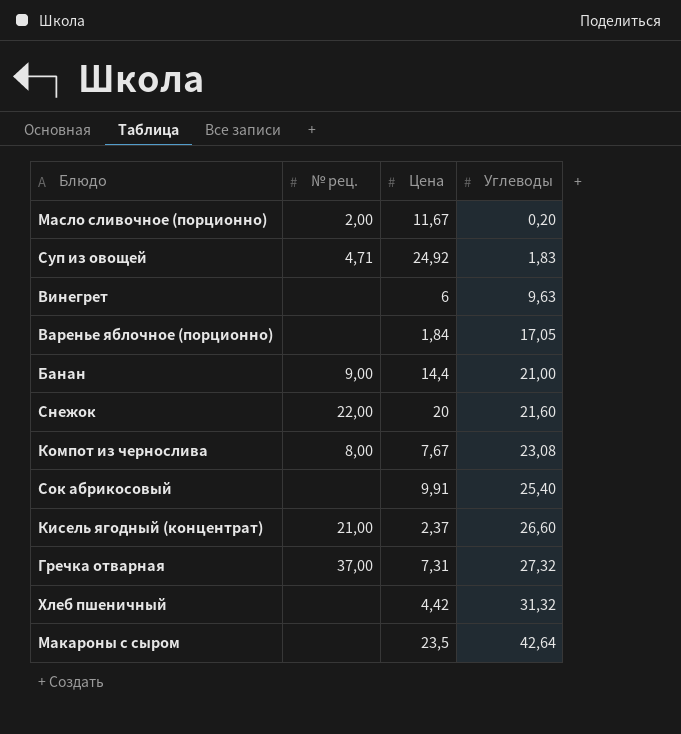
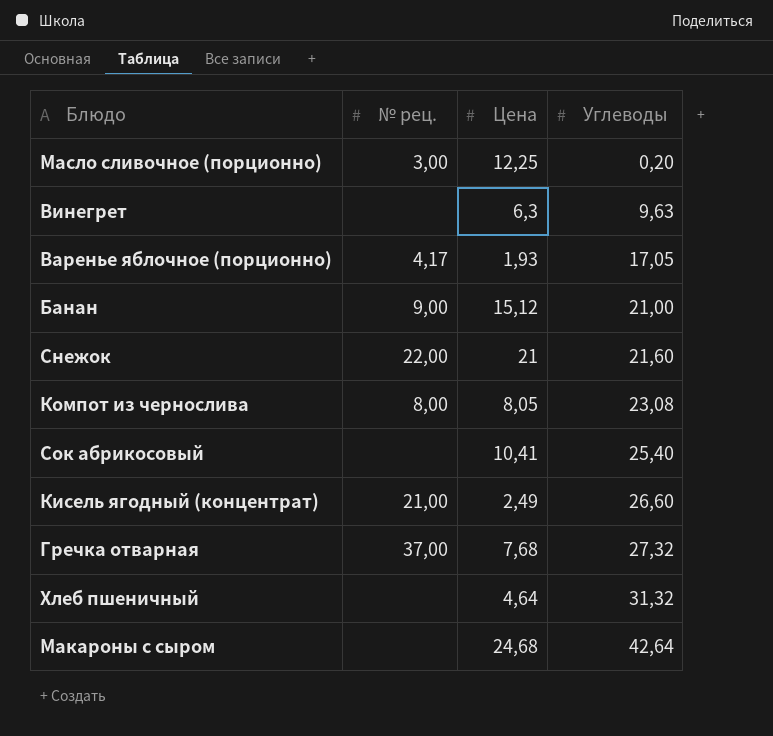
row Суп из овощей: 4,71 | 24,92 | 1,83 -> none
Масло сливочное (порционно) | № рец.: 2,00 -> 3,00
Масло сливочное (порционно) | Цена: 11,67 -> 12,25
Винегрет | Цена: 6 -> 6,3
Варенье яблочное (порционно) | № рец.: none -> 4,17
Варенье яблочное (порционно) | Цена: 1,84 -> 1,93
Банан | Цена: 14,4 -> 15,12
Снежок | Цена: 20 -> 21
Компот из чернослива | Цена: 7,67 -> 8,05
Сок абрикосовый | Цена: 9,91 -> 10,41
Кисель ягодный (концентрат) | Цена: 2,37 -> 2,49
Гречка отварная | Цена: 7,31 -> 7,68
Хлеб пшеничный | Цена: 4,42 -> 4,64
Макароны с сыром | Цена: 23,5 -> 24,68

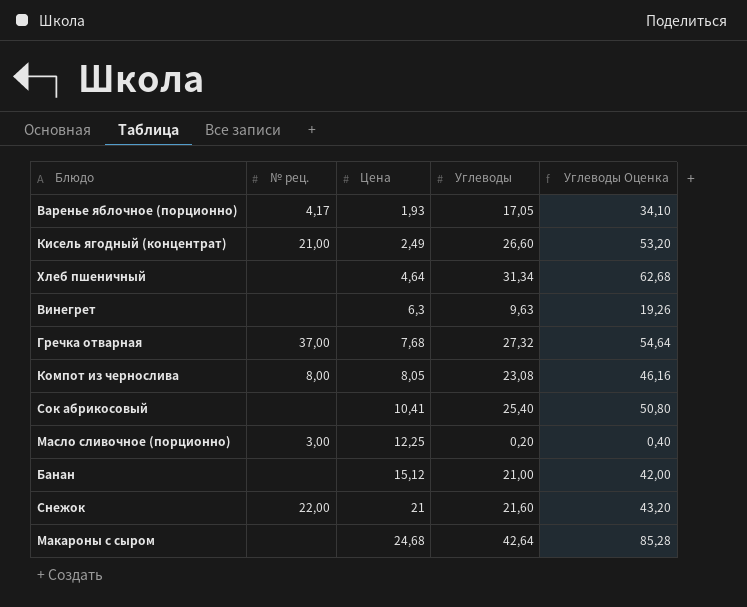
row order: Углеводы ascending -> Цена ascending
column Углеводы Оценка | formula: none -> [Углеводы] * 2
Хлеб пшеничный | Углеводы: 31,32 -> 31,34
Банан | № рец.: 9,00 -> none

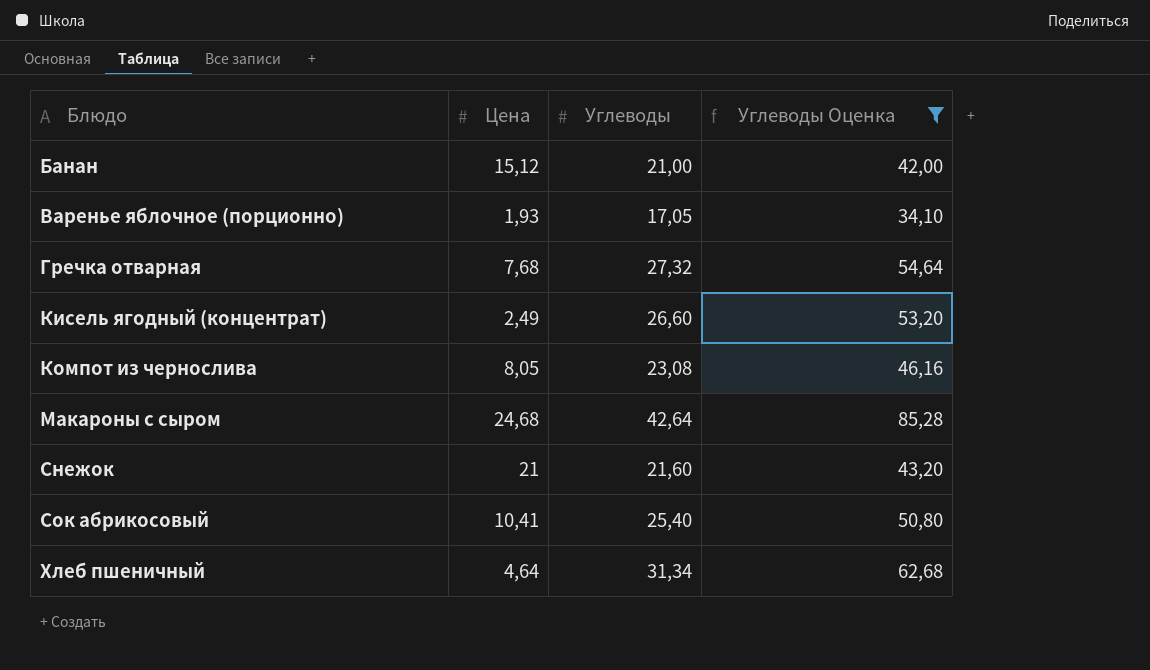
filter: none -> Углеводы Оценка >= 34,10
row order: Цена ascending -> Блюдо ascending
column № рец. | position: 2 -> none

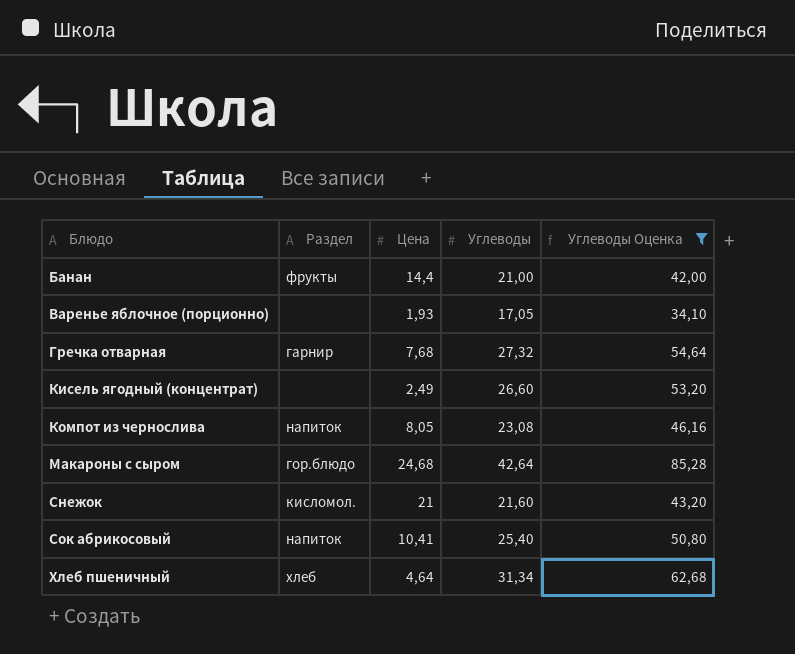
column Раздел | position: none -> 2
Банан | Цена: 15,12 -> 14,4

